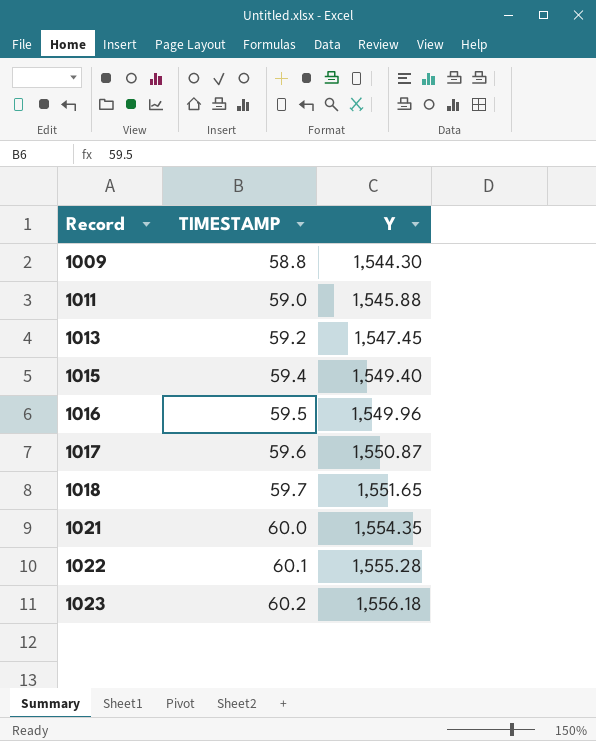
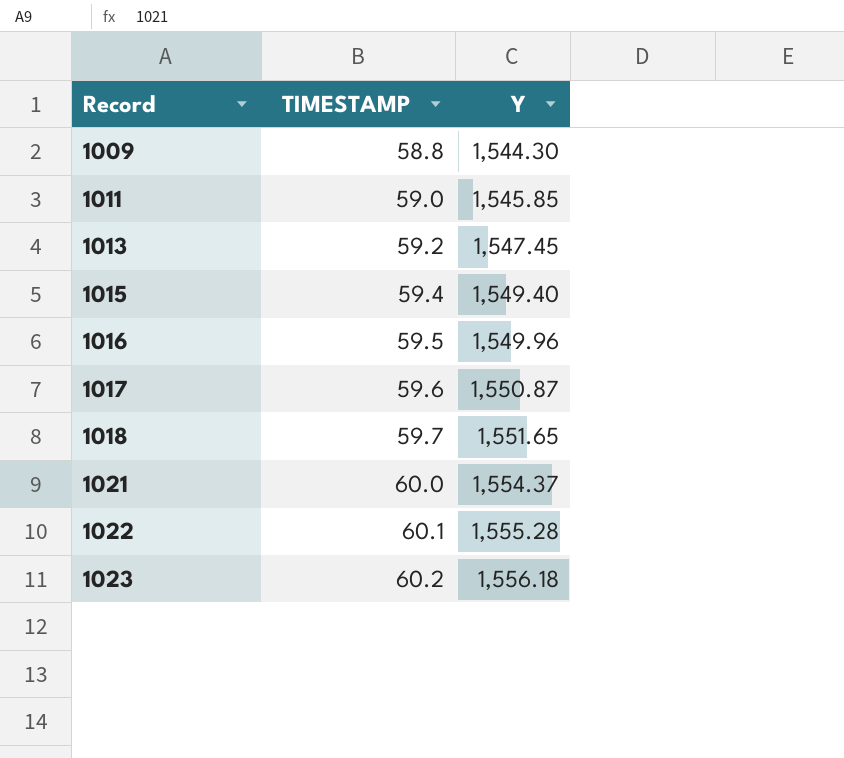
1011 | Y: 1,545.88 -> 1,545.85
1021 | Y: 1,554.35 -> 1,554.37

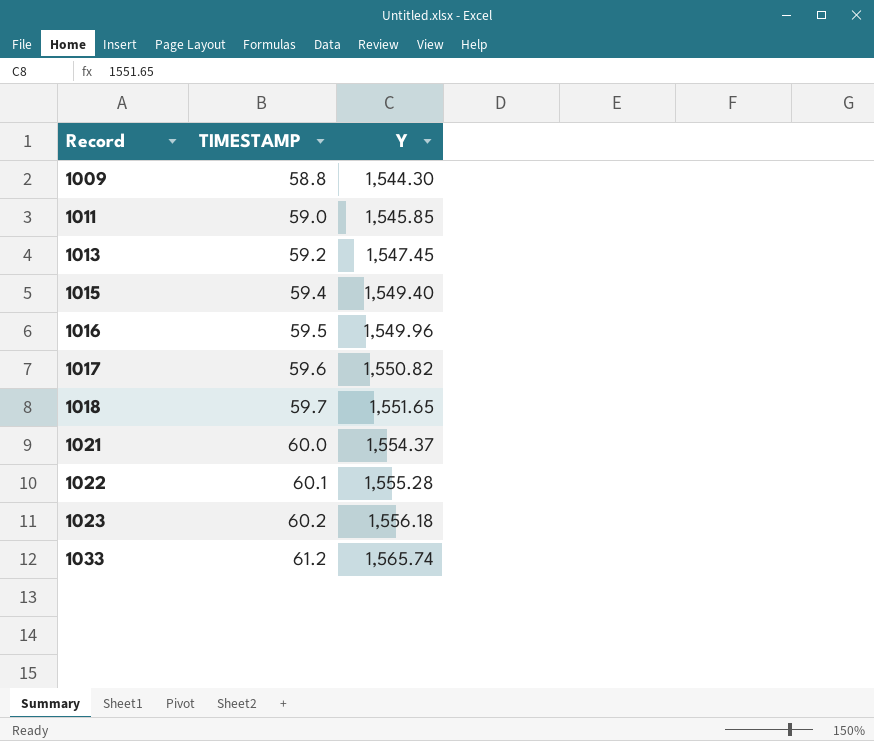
1017 | Y: 1,550.87 -> 1,550.82
row 1033: none -> 61.2 | 1,565.74

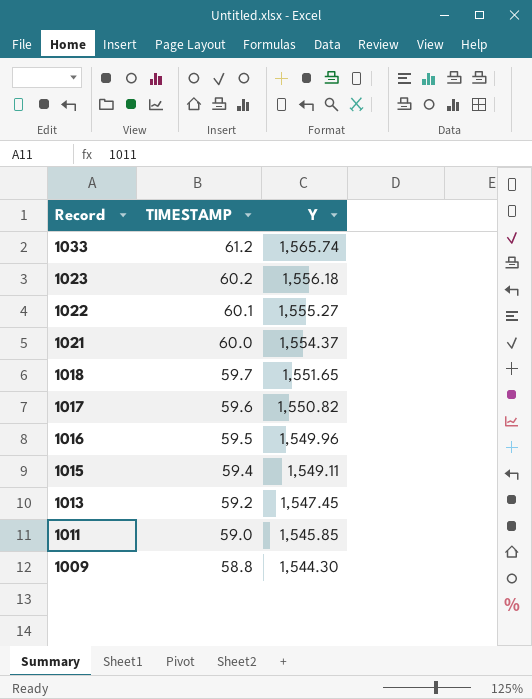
row order: Record ascending -> Record descending
1022 | Y: 1,555.28 -> 1,555.27
1015 | Y: 1,549.40 -> 1,549.11

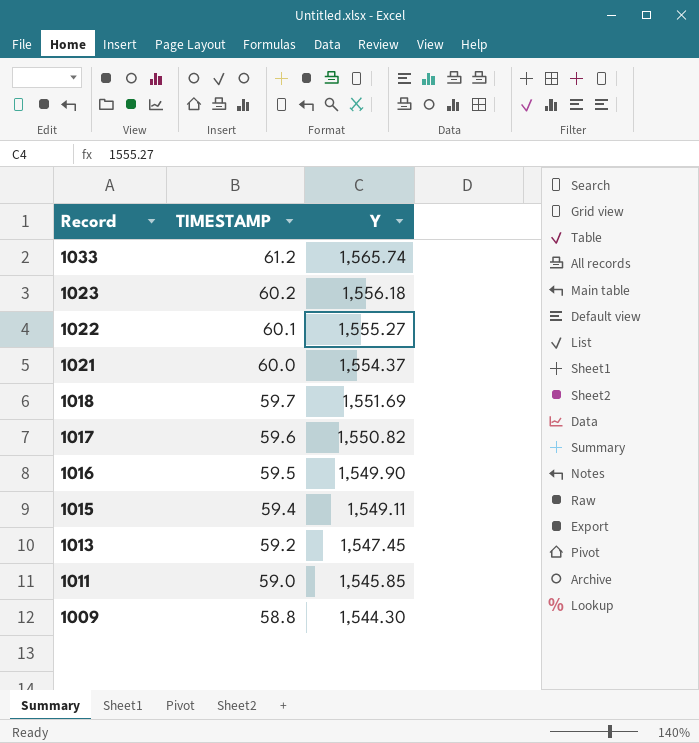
1018 | Y: 1,551.65 -> 1,551.69
1016 | Y: 1,549.96 -> 1,549.90

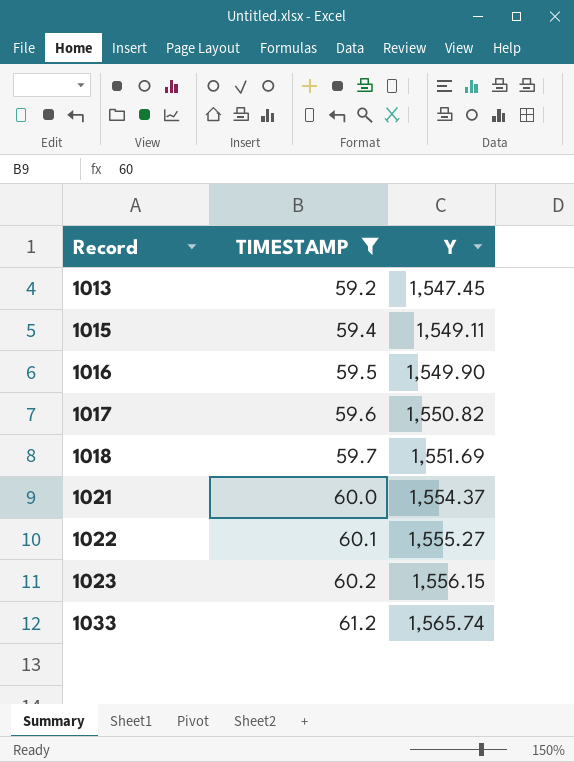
filter: none -> TIMESTAMP >= 59.2
row order: Record descending -> Record ascending
1023 | Y: 1,556.18 -> 1,556.15

